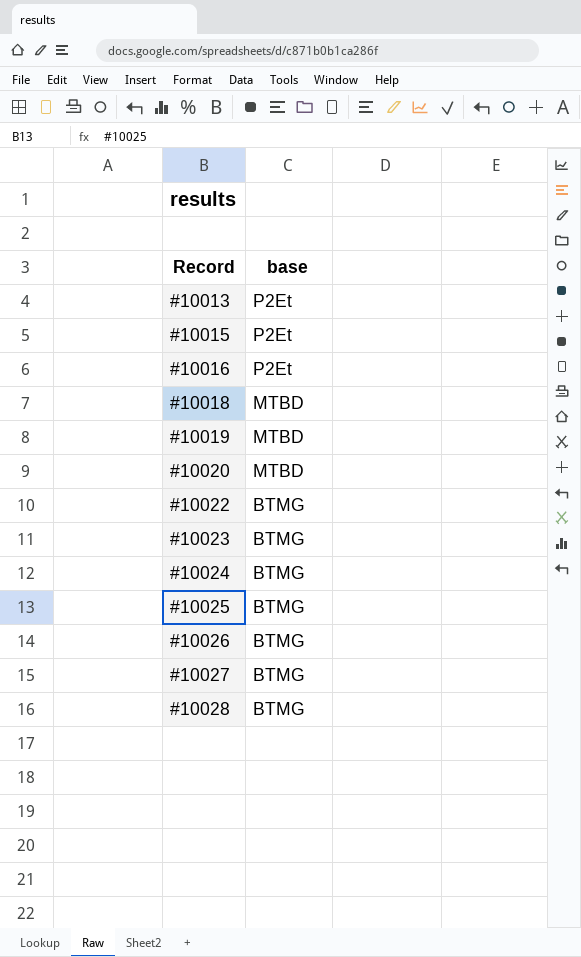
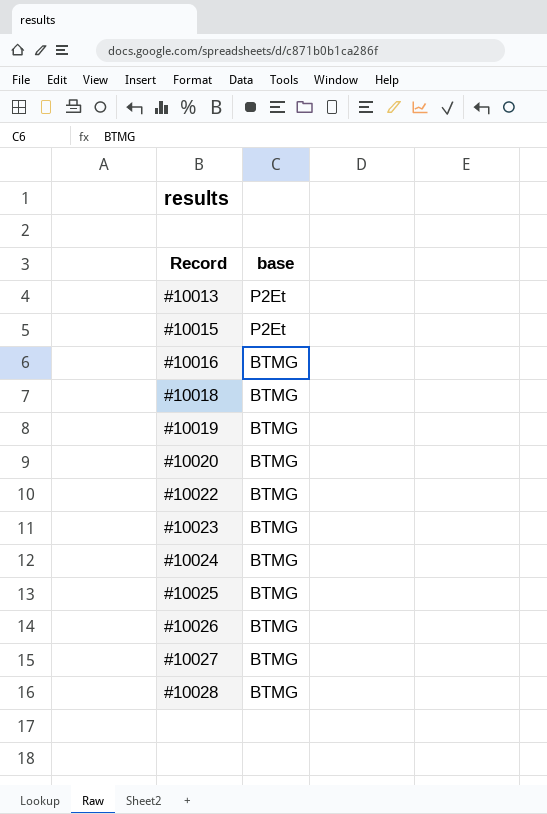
#10016 | base: P2Et -> BTMG
#10018 | base: MTBD -> BTMG
#10019 | base: MTBD -> BTMG
#10020 | base: MTBD -> BTMG

